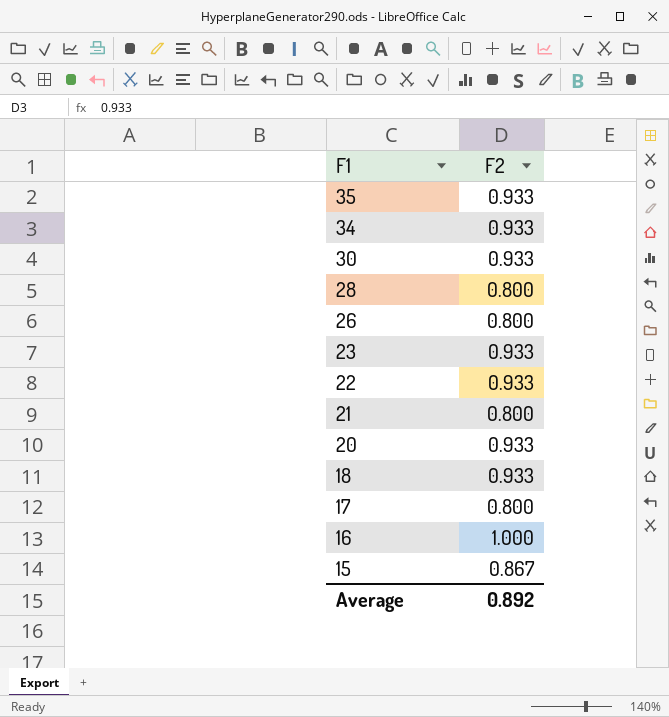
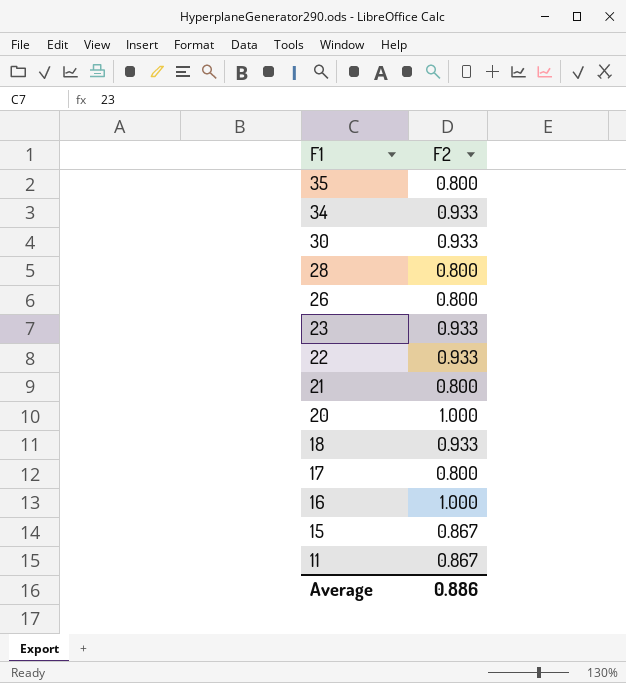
35 | F2: 0.933 -> 0.800
20 | F2: 0.933 -> 1.000
row 11: none -> 0.867
Average | F2: 0.892 -> 0.886

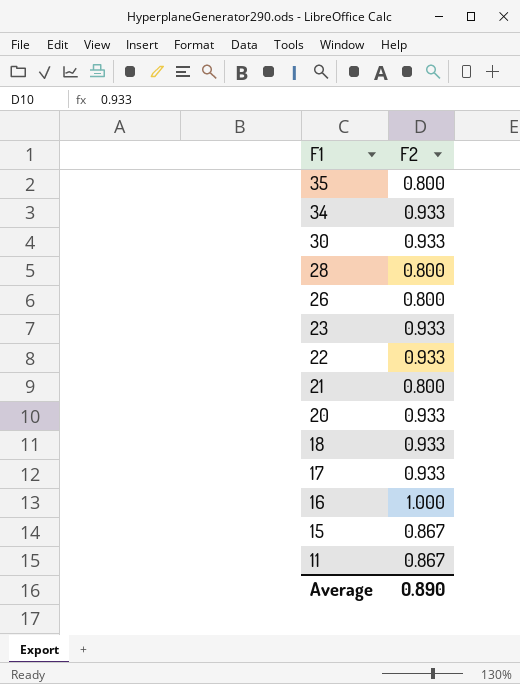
20 | F2: 1.000 -> 0.933
17 | F2: 0.800 -> 0.933
Average | F2: 0.886 -> 0.890

